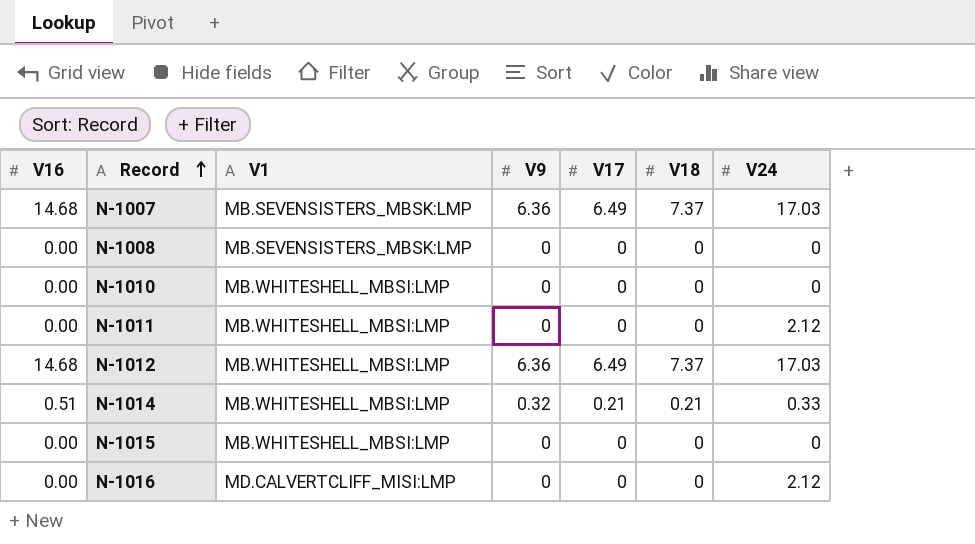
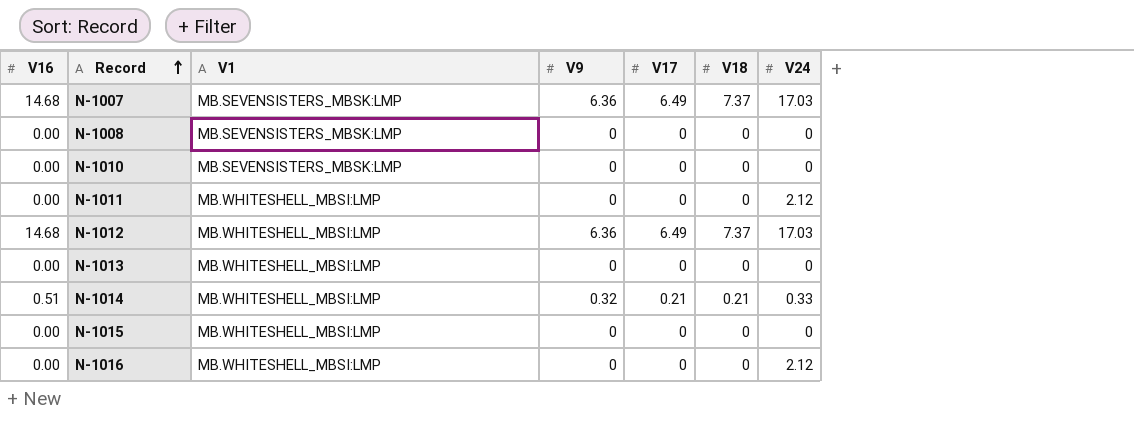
N-1010 | V1: MB.WHITESHELL_MBSI:LMP -> MB.SEVENSISTERS_MBSK:LMP
row N-1013: none -> 0.00 | MB.WHITESHELL_MBSI:LMP | 0 | 0 | 0 | 0
N-1016 | V1: MD.CALVERTCLIFF_MISI:LMP -> MB.WHITESHELL_MBSI:LMP

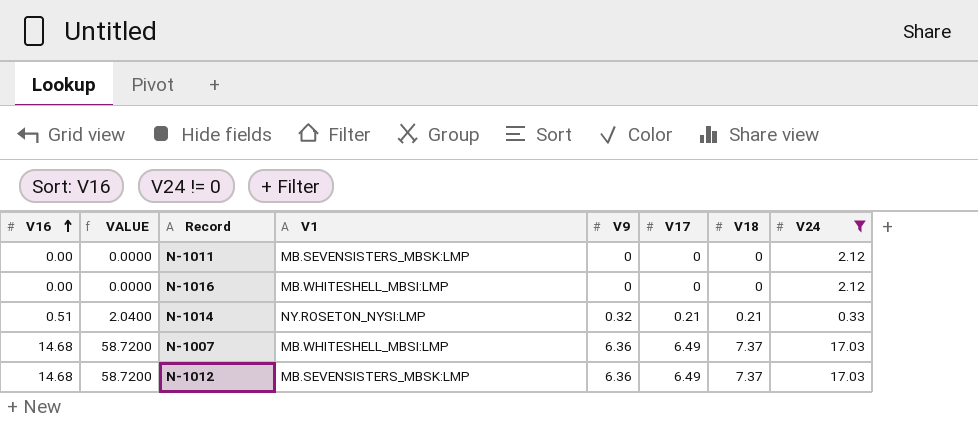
filter: none -> V24 != 0
row order: Record ascending -> V16 ascending
column VALUE | formula: none -> [V16] * 4
N-1011 | V1: MB.WHITESHELL_MBSI:LMP -> MB.SEVENSISTERS_MBSK:LMP
N-1014 | V1: MB.WHITESHELL_MBSI:LMP -> NY.ROSETON_NYSI:LMP
N-1007 | V1: MB.SEVENSISTERS_MBSK:LMP -> MB.WHITESHELL_MBSI:LMP
N-1012 | V1: MB.WHITESHELL_MBSI:LMP -> MB.SEVENSISTERS_MBSK:LMP

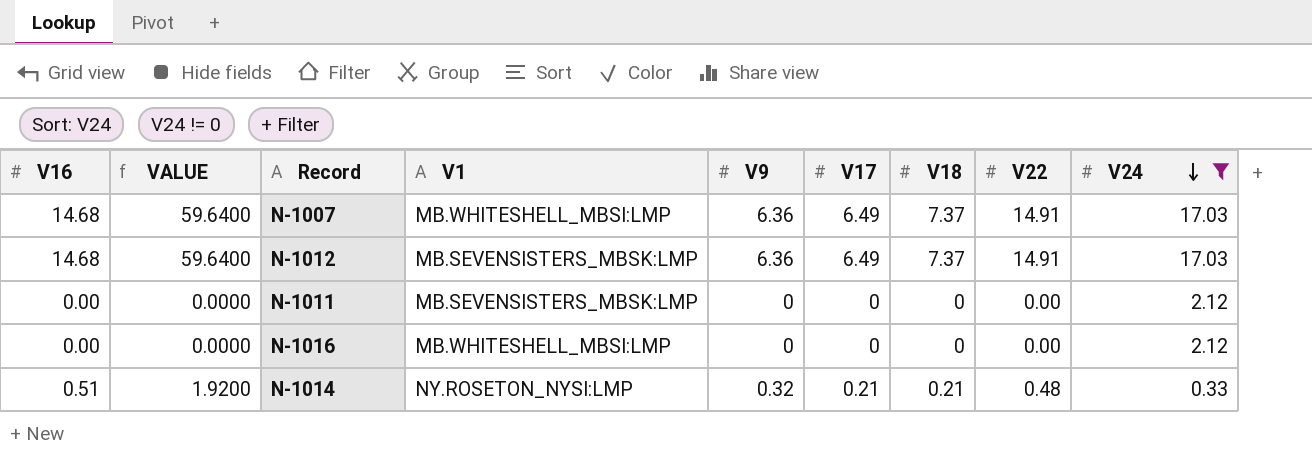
row order: V16 ascending -> V24 descending
column VALUE | formula: [V16] * 4 -> [V22] * 4
column V22 | position: none -> 8

